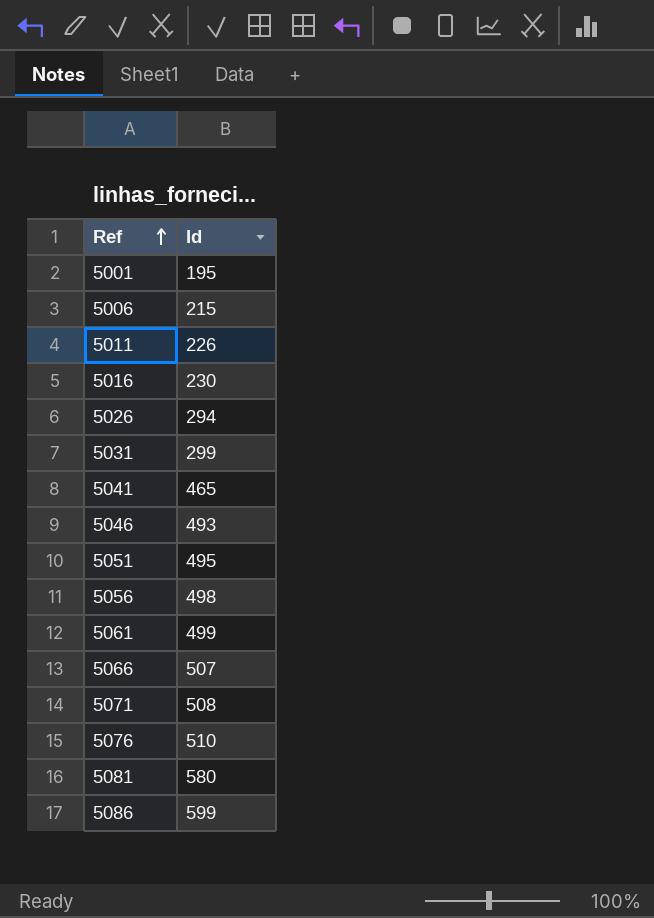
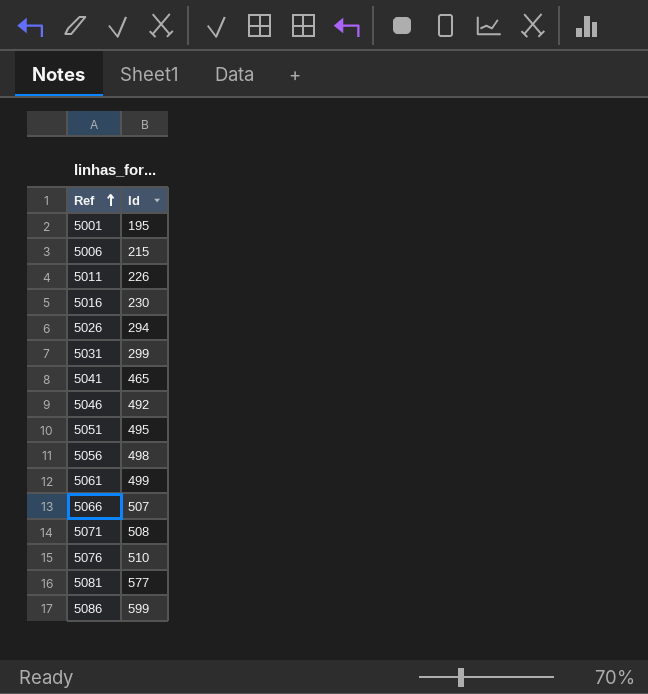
5046 | Id: 493 -> 492
5081 | Id: 580 -> 577

